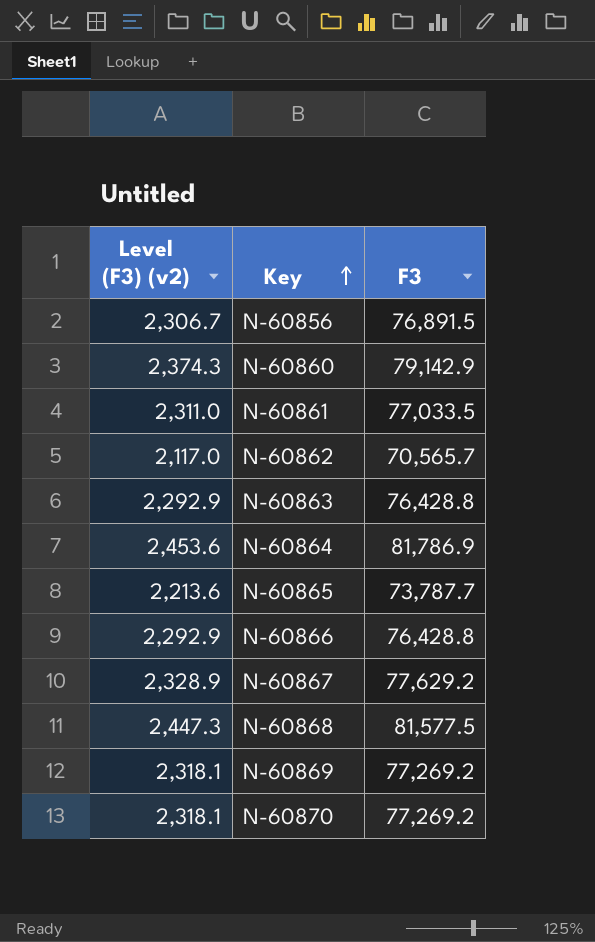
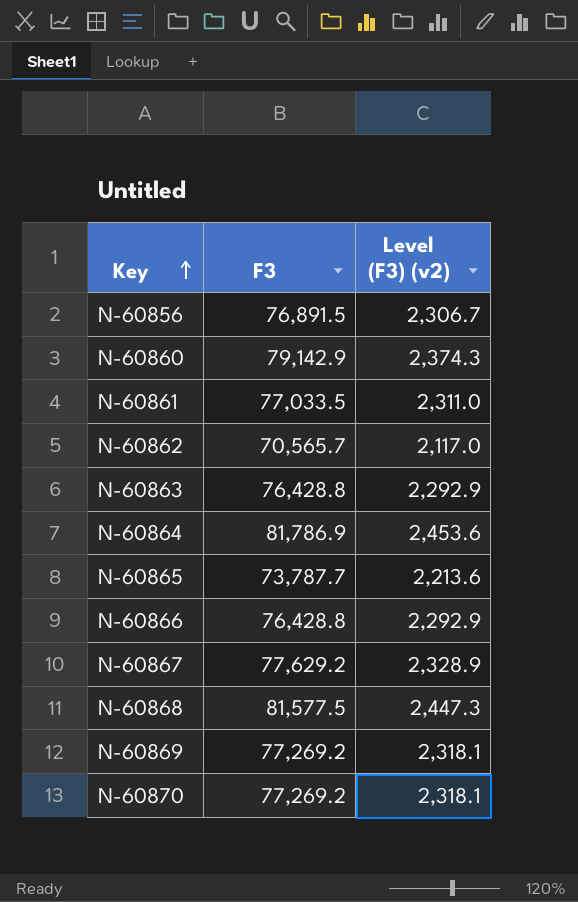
column Level (F3) (v2) | position: 1 -> 3

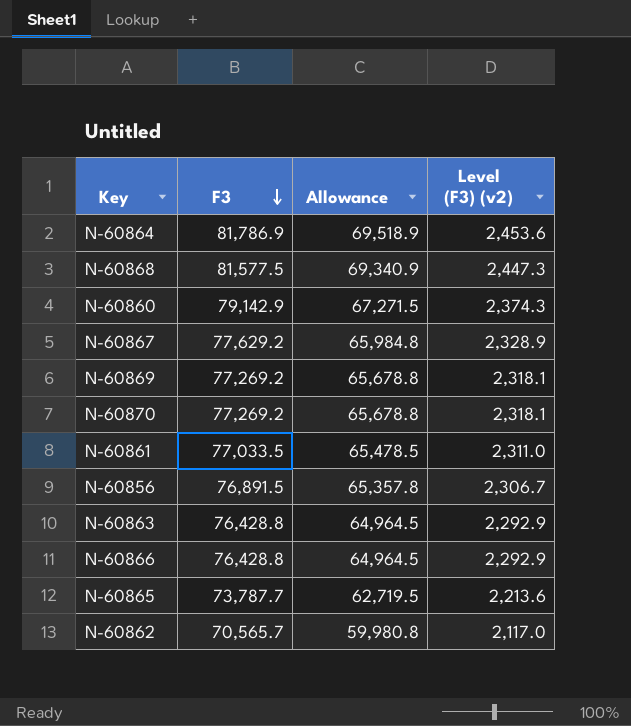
row order: Key ascending -> F3 descending
column Allowance | formula: none -> [F3] * 0.85

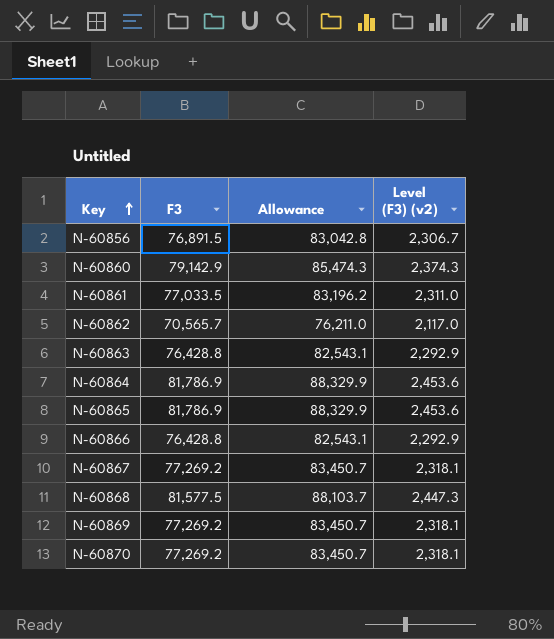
row order: F3 descending -> Key ascending
column Allowance | formula: [F3] * 0.85 -> [F3] * 1.08
N-60865 | F3: 73,787.7 -> 81,786.9
N-60865 | Level (F3) (v2): 2,213.6 -> 2,453.6
N-60867 | F3: 77,629.2 -> 77,269.2
N-60867 | Level (F3) (v2): 2,328.9 -> 2,318.1

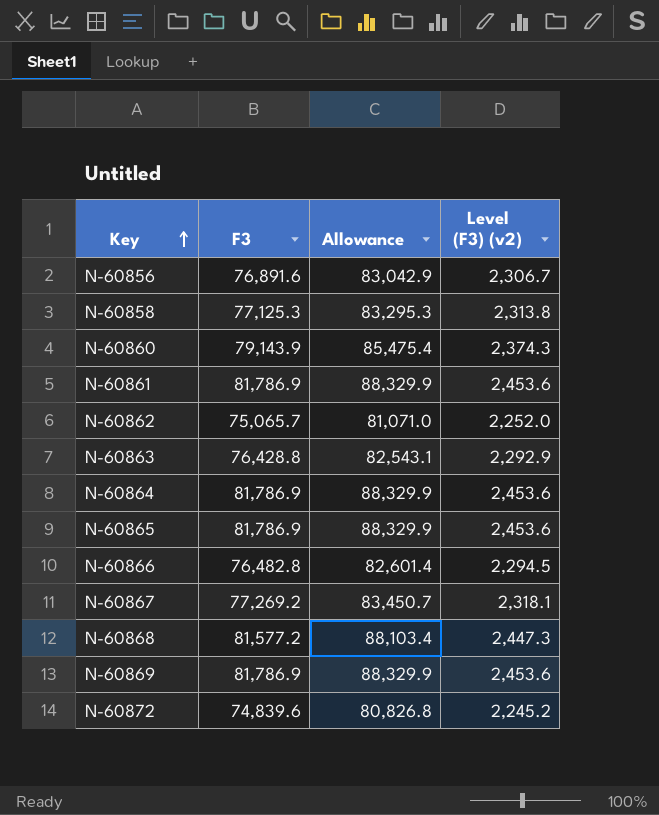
row N-60870: 77,269.2 | 83,450.7 | 2,318.1 -> none
N-60856 | F3: 76,891.5 -> 76,891.6
N-60856 | Allowance: 83,042.8 -> 83,042.9
row N-60858: none -> 77,125.3 | 83,295.3 | 2,313.8
N-60860 | F3: 79,142.9 -> 79,143.9
N-60860 | Allowance: 85,474.3 -> 85,475.4
N-60861 | F3: 77,033.5 -> 81,786.9
N-60861 | Allowance: 83,196.2 -> 88,329.9
N-60861 | Level (F3) (v2): 2,311.0 -> 2,453.6
N-60862 | F3: 70,565.7 -> 75,065.7
N-60862 | Allowance: 76,211.0 -> 81,071.0
N-60862 | Level (F3) (v2): 2,117.0 -> 2,252.0
N-60866 | F3: 76,428.8 -> 76,482.8
N-60866 | Allowance: 82,543.1 -> 82,601.4
N-60866 | Level (F3) (v2): 2,292.9 -> 2,294.5
N-60868 | F3: 81,577.5 -> 81,577.2
N-60868 | Allowance: 88,103.7 -> 88,103.4
N-60869 | F3: 77,269.2 -> 81,786.9
N-60869 | Allowance: 83,450.7 -> 88,329.9
N-60869 | Level (F3) (v2): 2,318.1 -> 2,453.6
row N-60872: none -> 74,839.6 | 80,826.8 | 2,245.2

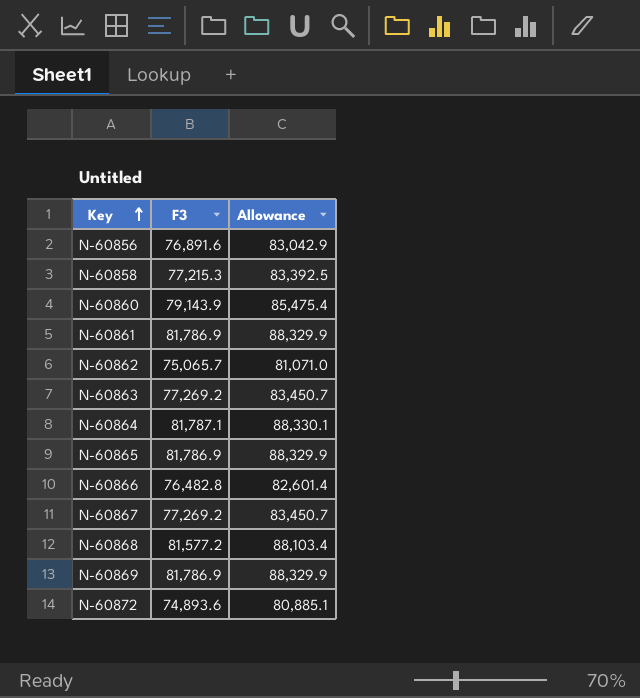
column Level (F3) (v2) | formula: [F3] * 0.03 -> none
N-60858 | F3: 77,125.3 -> 77,215.3
N-60858 | Allowance: 83,295.3 -> 83,392.5
N-60863 | F3: 76,428.8 -> 77,269.2
N-60863 | Allowance: 82,543.1 -> 83,450.7
N-60864 | F3: 81,786.9 -> 81,787.1
N-60864 | Allowance: 88,329.9 -> 88,330.1
N-60872 | F3: 74,839.6 -> 74,893.6
N-60872 | Allowance: 80,826.8 -> 80,885.1

